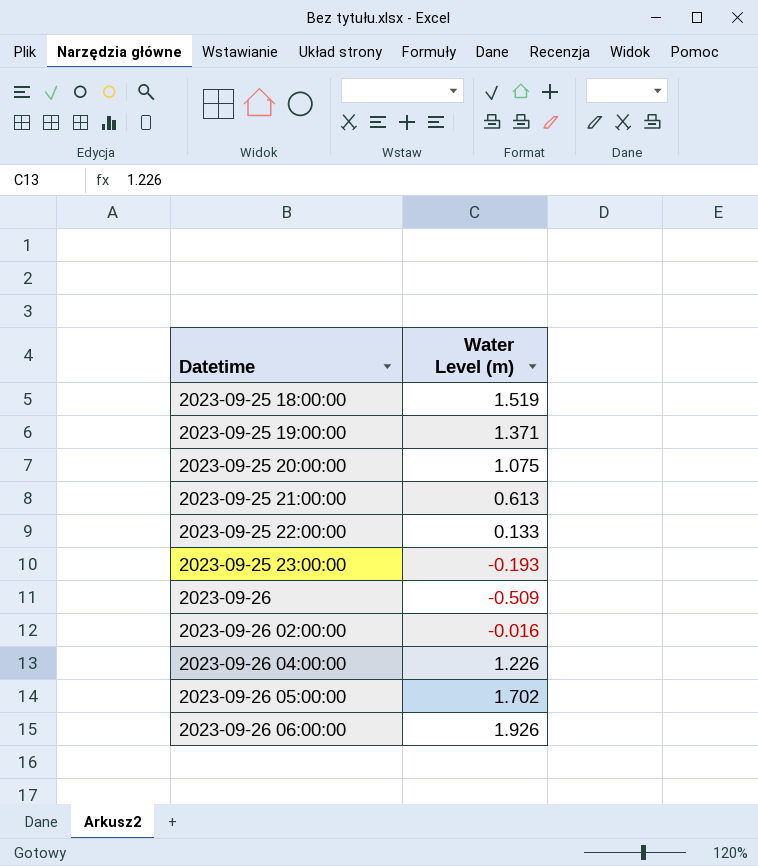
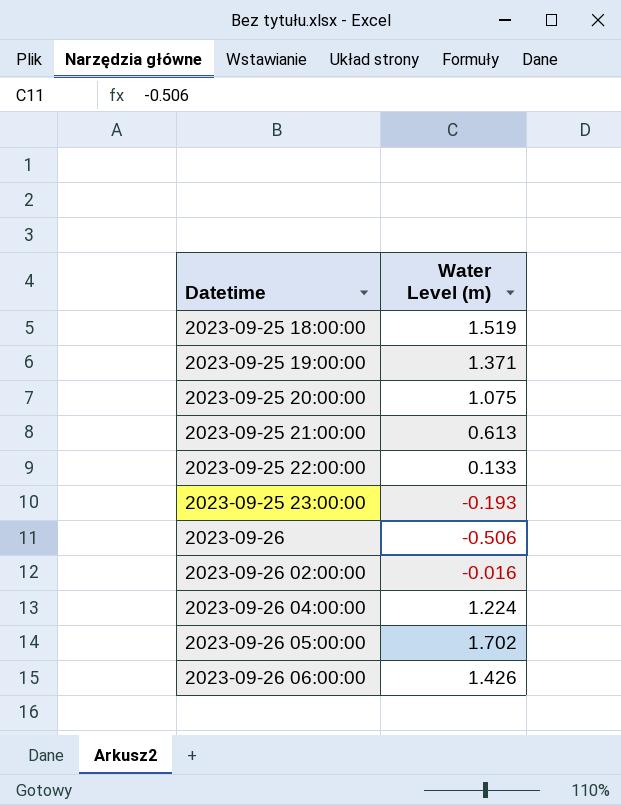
2023-09-26 | Water Level (m): -0.509 -> -0.506
2023-09-26 04:00:00 | Water Level (m): 1.226 -> 1.224
2023-09-26 06:00:00 | Water Level (m): 1.926 -> 1.426

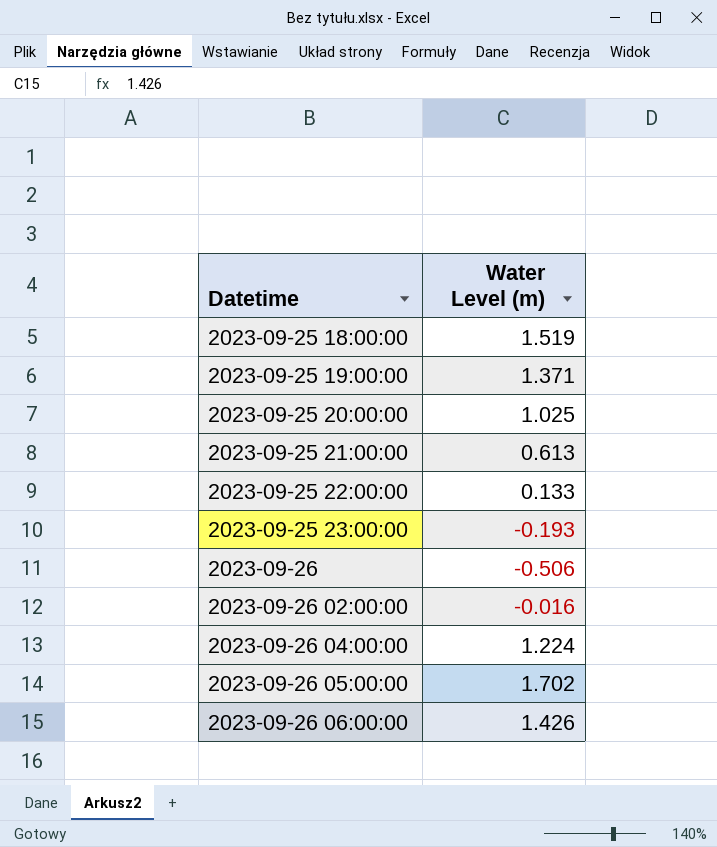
2023-09-25 20:00:00 | Water Level (m): 1.075 -> 1.025

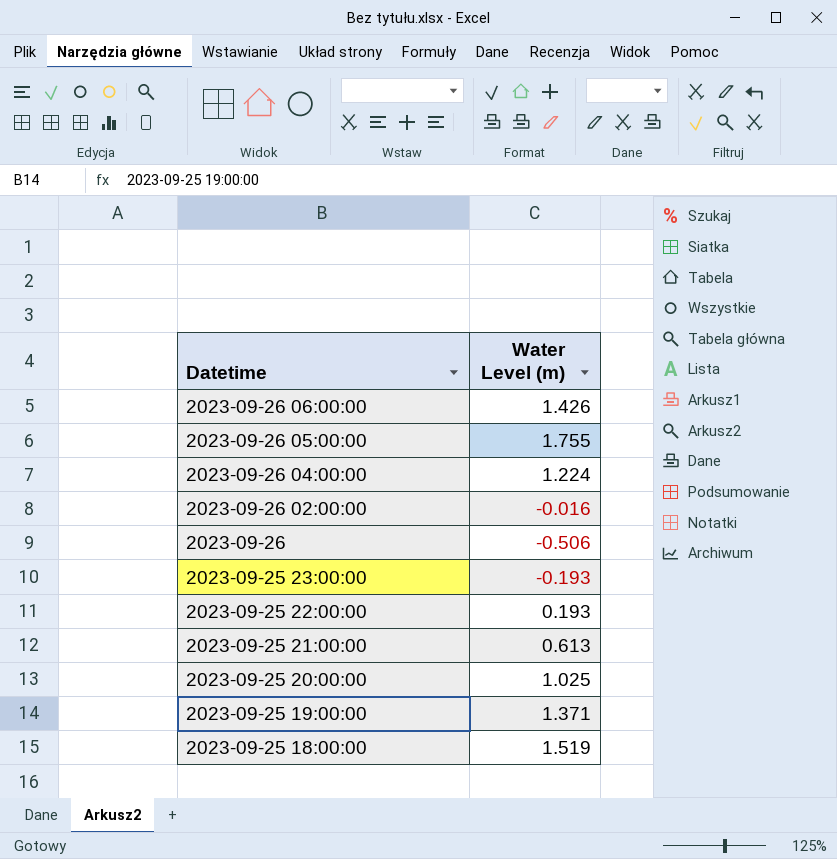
row order: Datetime ascending -> Datetime descending
2023-09-26 05:00:00 | Water Level (m): 1.702 -> 1.755
2023-09-25 22:00:00 | Water Level (m): 0.133 -> 0.193

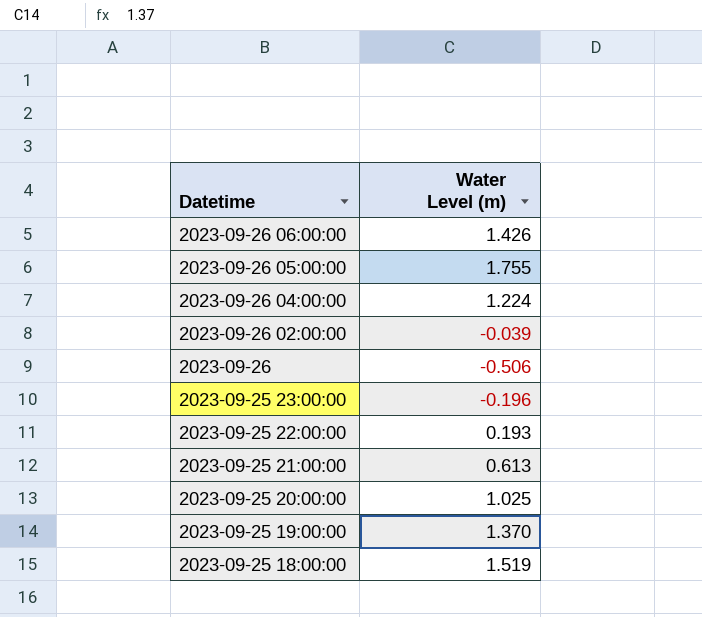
2023-09-26 02:00:00 | Water Level (m): -0.016 -> -0.039
2023-09-25 23:00:00 | Water Level (m): -0.193 -> -0.196
2023-09-25 19:00:00 | Water Level (m): 1.371 -> 1.370

